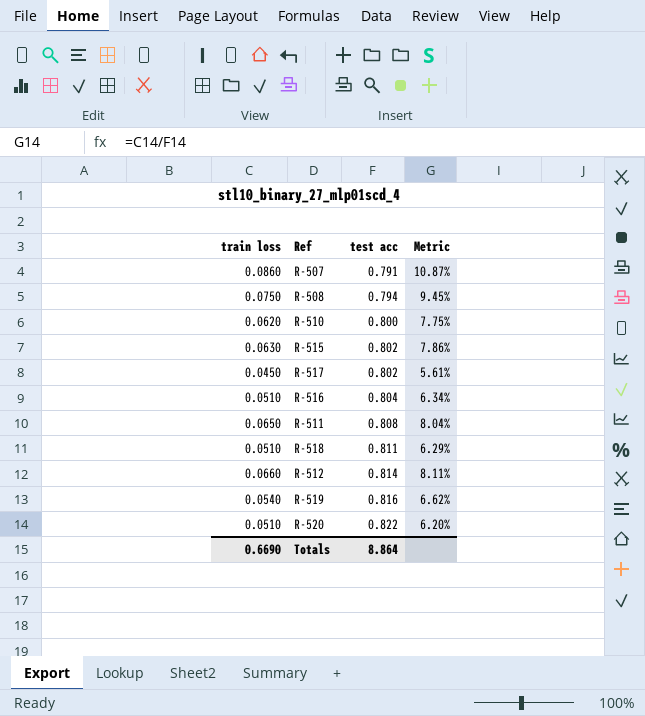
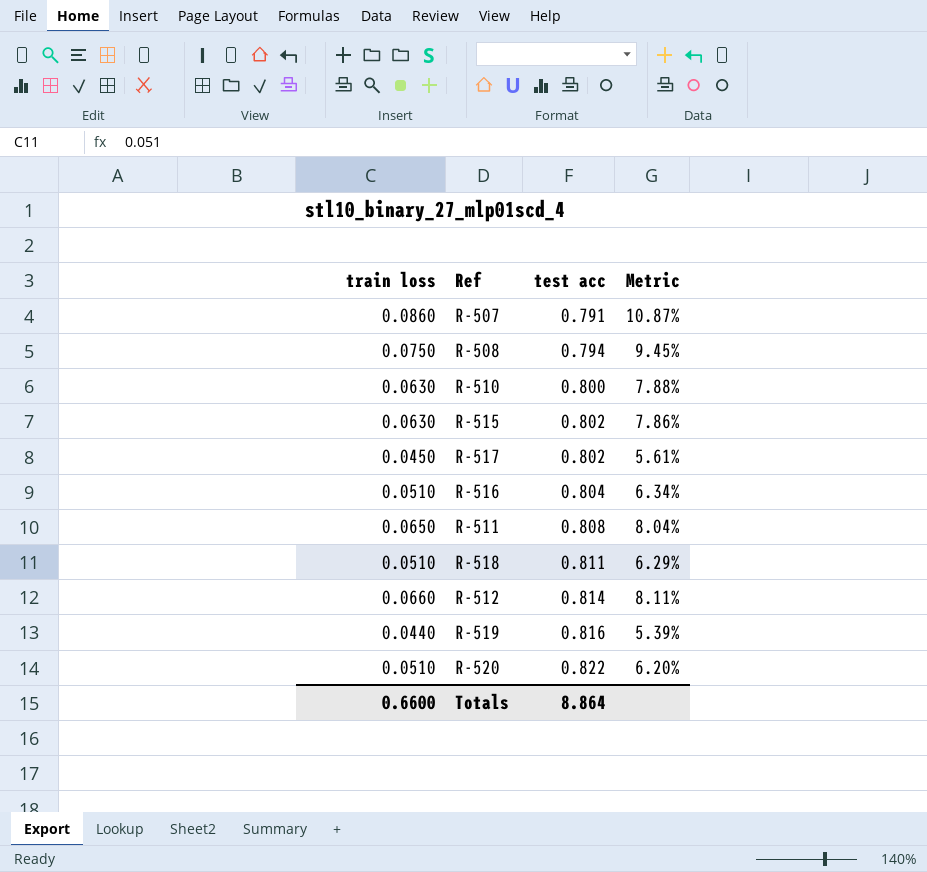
R-510 | train loss: 0.0620 -> 0.0630
R-510 | Metric: 7.75% -> 7.88%
R-519 | train loss: 0.0540 -> 0.0440
R-519 | Metric: 6.62% -> 5.39%
Totals | train loss: 0.6690 -> 0.6600

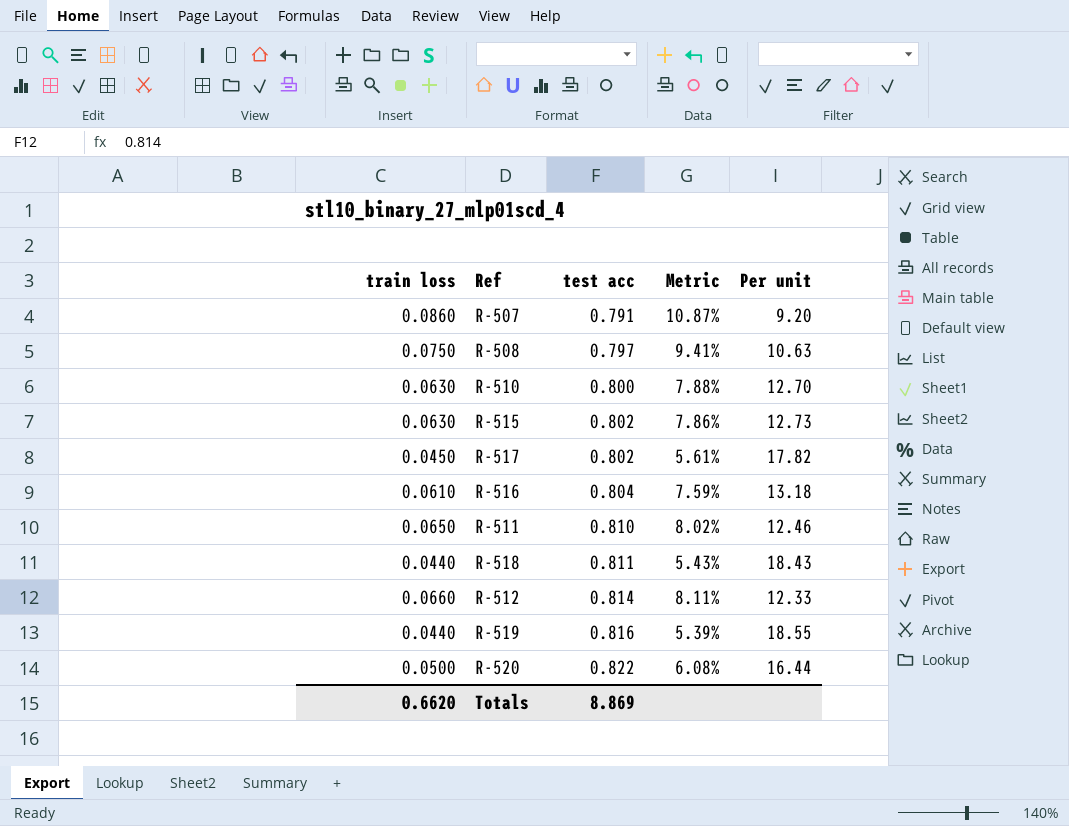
column Per unit | formula: none -> [test acc] / [train loss]
R-508 | test acc: 0.794 -> 0.797
R-508 | Metric: 9.45% -> 9.41%
R-516 | train loss: 0.0510 -> 0.0610
R-516 | Metric: 6.34% -> 7.59%
R-511 | test acc: 0.808 -> 0.810
R-511 | Metric: 8.04% -> 8.02%
R-518 | train loss: 0.0510 -> 0.0440
R-518 | Metric: 6.29% -> 5.43%
R-520 | train loss: 0.0510 -> 0.0500
R-520 | Metric: 6.20% -> 6.08%
Totals | train loss: 0.6600 -> 0.6620
Totals | test acc: 8.864 -> 8.869

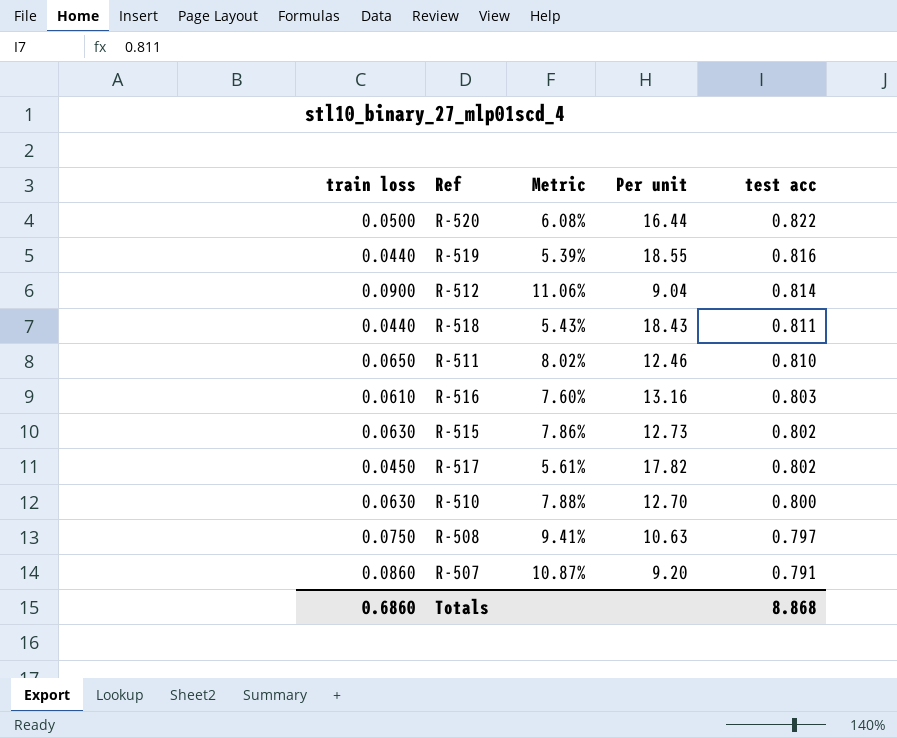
row order: test acc ascending -> test acc descending
column test acc | position: 3 -> 5
R-512 | train loss: 0.0660 -> 0.0900
R-512 | Metric: 8.11% -> 11.06%
R-512 | Per unit: 12.33 -> 9.04
R-516 | Metric: 7.59% -> 7.60%
R-516 | Per unit: 13.18 -> 13.16
R-516 | test acc: 0.804 -> 0.803
Totals | train loss: 0.6620 -> 0.6860
Totals | test acc: 8.869 -> 8.868

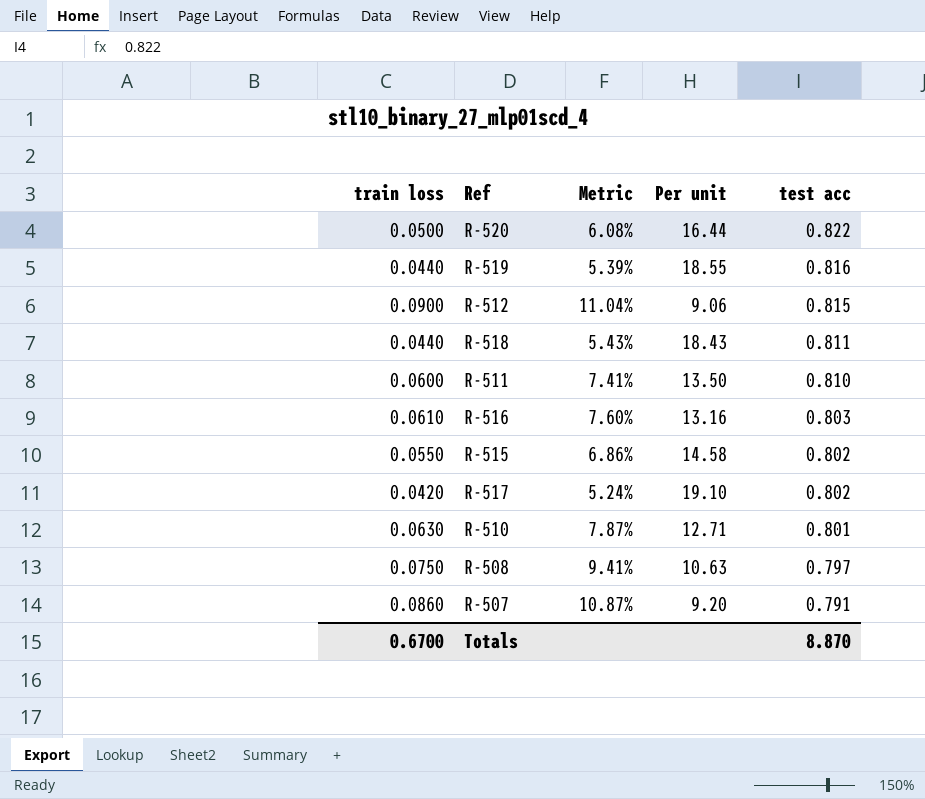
R-512 | Metric: 11.06% -> 11.04%
R-512 | Per unit: 9.04 -> 9.06
R-512 | test acc: 0.814 -> 0.815
R-511 | train loss: 0.0650 -> 0.0600
R-511 | Metric: 8.02% -> 7.41%
R-511 | Per unit: 12.46 -> 13.50
R-515 | train loss: 0.0630 -> 0.0550
R-515 | Metric: 7.86% -> 6.86%
R-515 | Per unit: 12.73 -> 14.58
R-517 | train loss: 0.0450 -> 0.0420
R-517 | Metric: 5.61% -> 5.24%
R-517 | Per unit: 17.82 -> 19.10
R-510 | Metric: 7.88% -> 7.87%
R-510 | Per unit: 12.70 -> 12.71
R-510 | test acc: 0.800 -> 0.801
Totals | train loss: 0.6860 -> 0.6700
Totals | test acc: 8.868 -> 8.870

